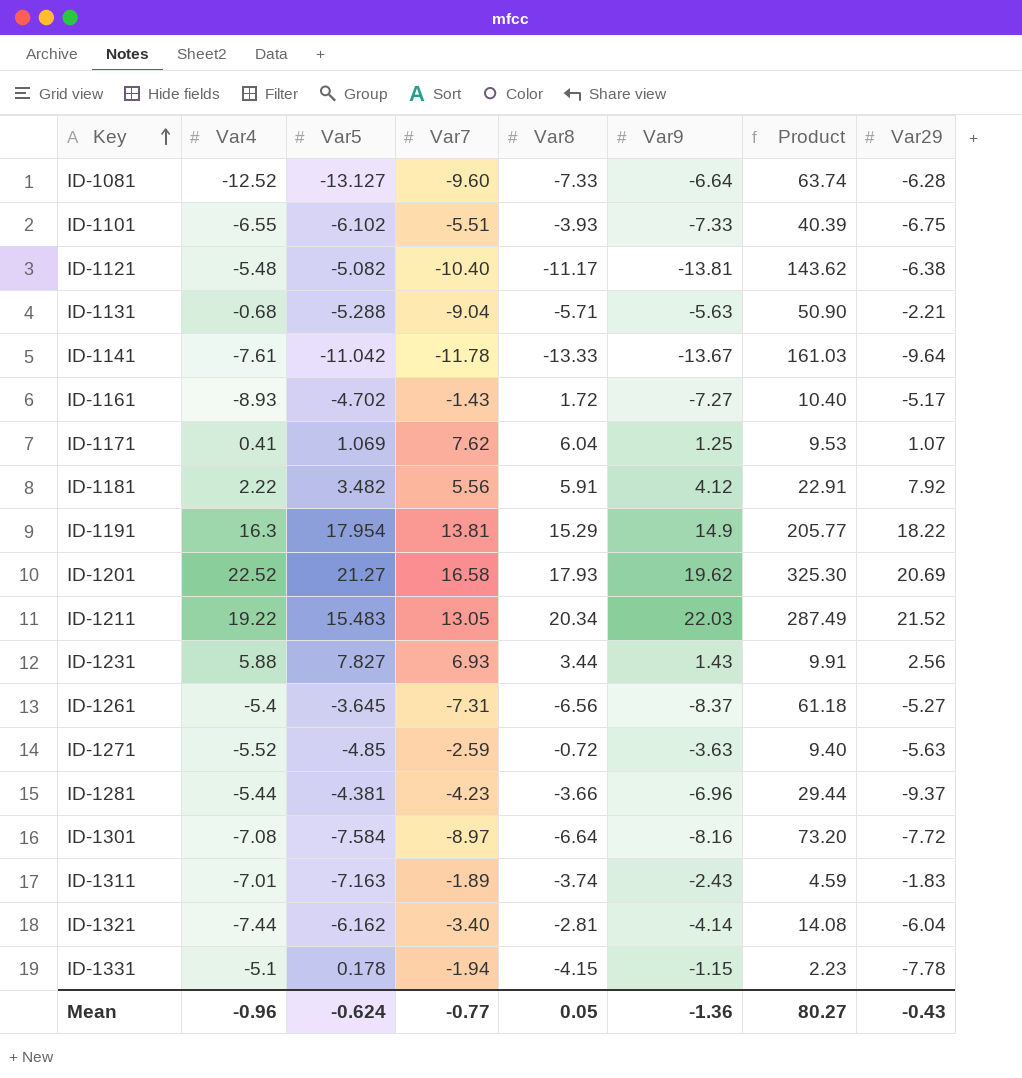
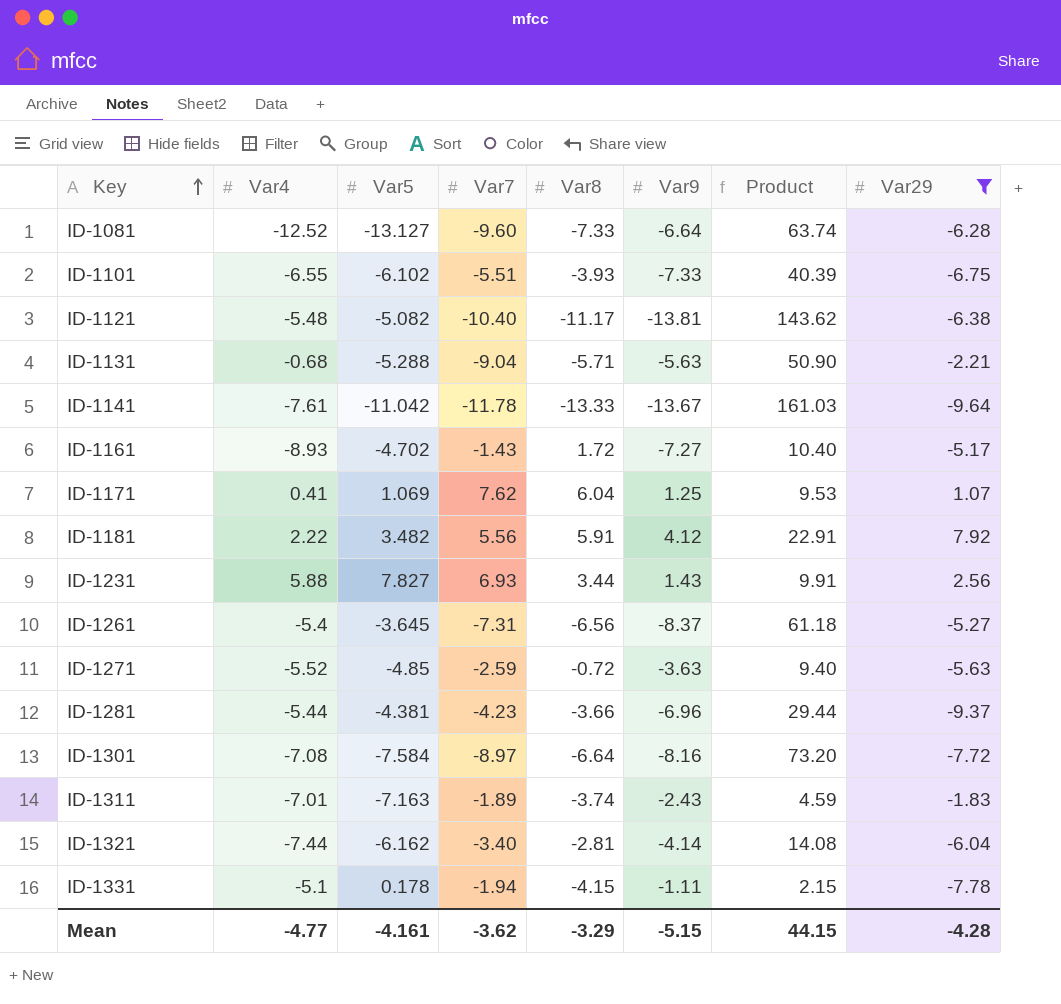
filter: none -> Var29 <= 7.92
ID-1331 | Var9: -1.15 -> -1.11
ID-1331 | Product: 2.23 -> 2.15
Mean | Var4: -0.96 -> -4.77
Mean | Var5: -0.624 -> -4.161
Mean | Var7: -0.77 -> -3.62
Mean | Var8: 0.05 -> -3.29
Mean | Var9: -1.36 -> -5.15
Mean | Product: 80.27 -> 44.15
Mean | Var29: -0.43 -> -4.28

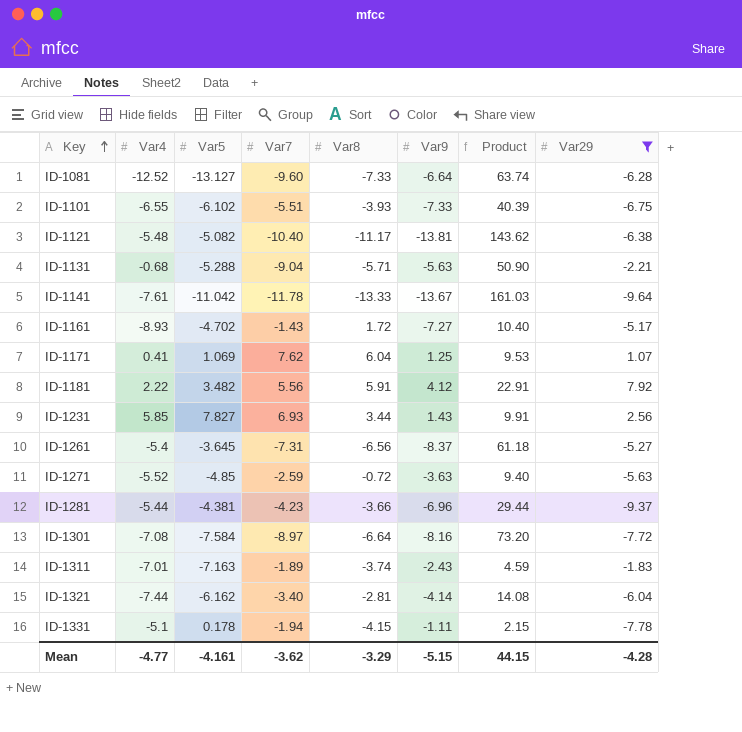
ID-1231 | Var4: 5.88 -> 5.85

